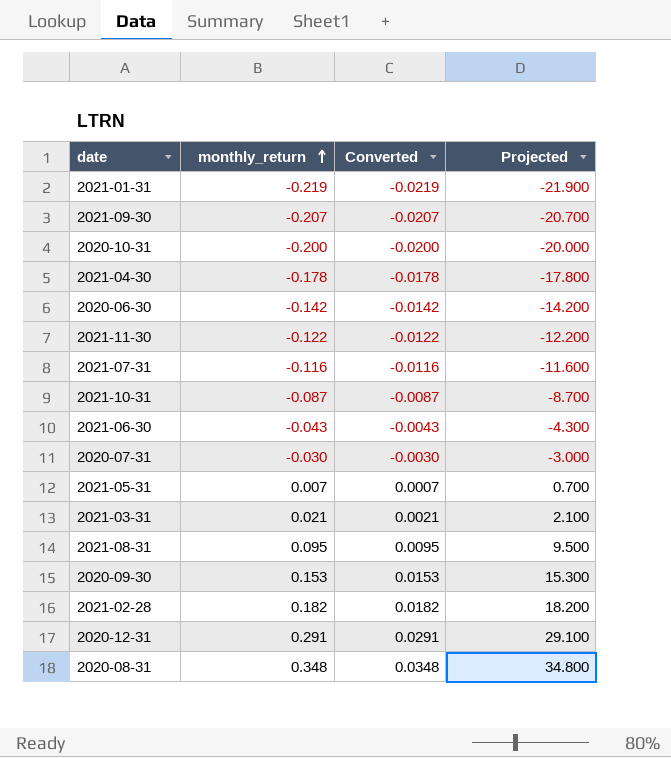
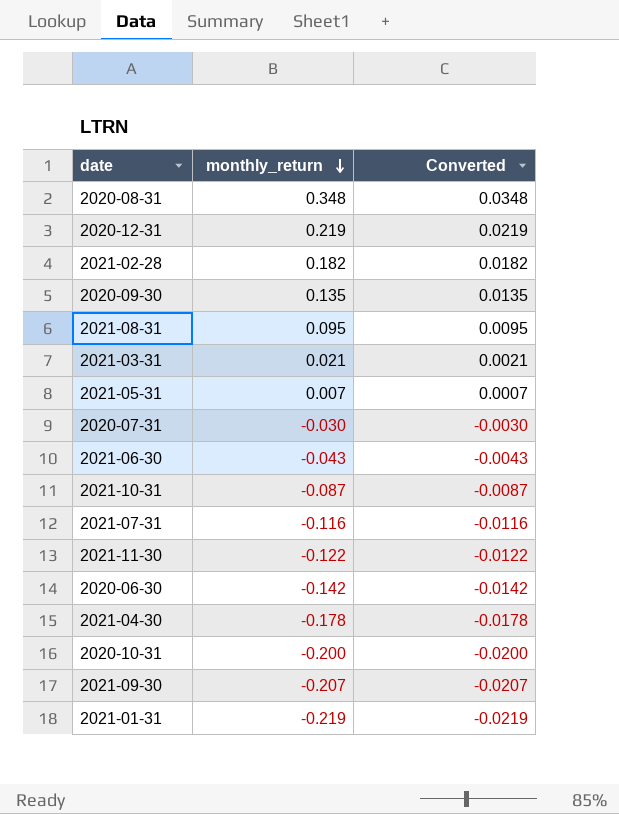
row order: monthly_return ascending -> monthly_return descending
column Projected | formula: [monthly_return] * 100 -> none
2020-12-31 | monthly_return: 0.291 -> 0.219
2020-12-31 | Converted: 0.0291 -> 0.0219
2020-09-30 | monthly_return: 0.153 -> 0.135
2020-09-30 | Converted: 0.0153 -> 0.0135

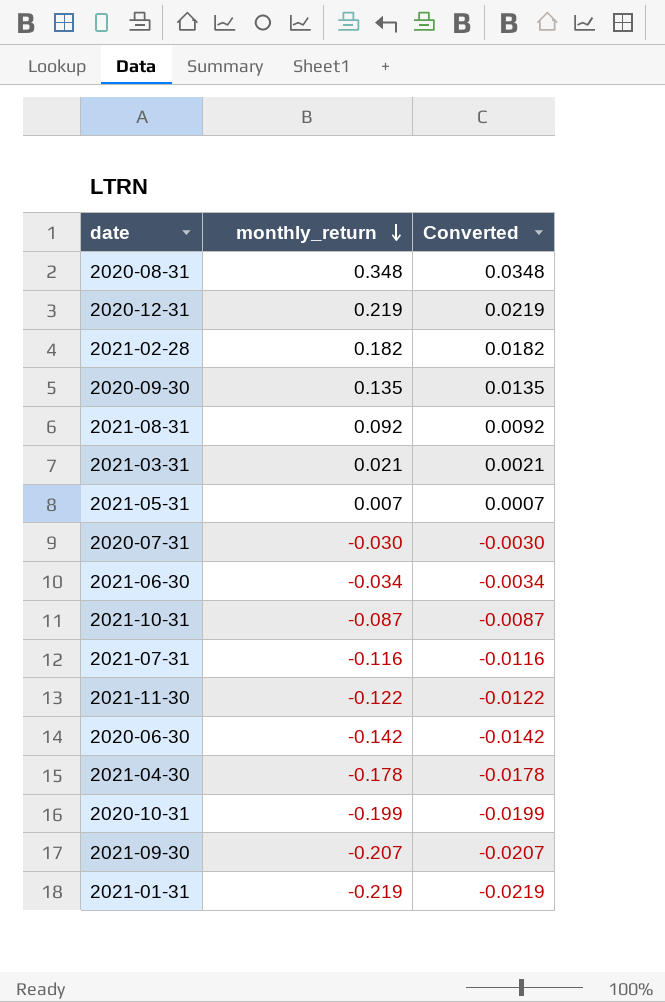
2021-08-31 | monthly_return: 0.095 -> 0.092
2021-08-31 | Converted: 0.0095 -> 0.0092
2021-06-30 | monthly_return: -0.043 -> -0.034
2021-06-30 | Converted: -0.0043 -> -0.0034
2020-10-31 | monthly_return: -0.200 -> -0.199
2020-10-31 | Converted: -0.0200 -> -0.0199

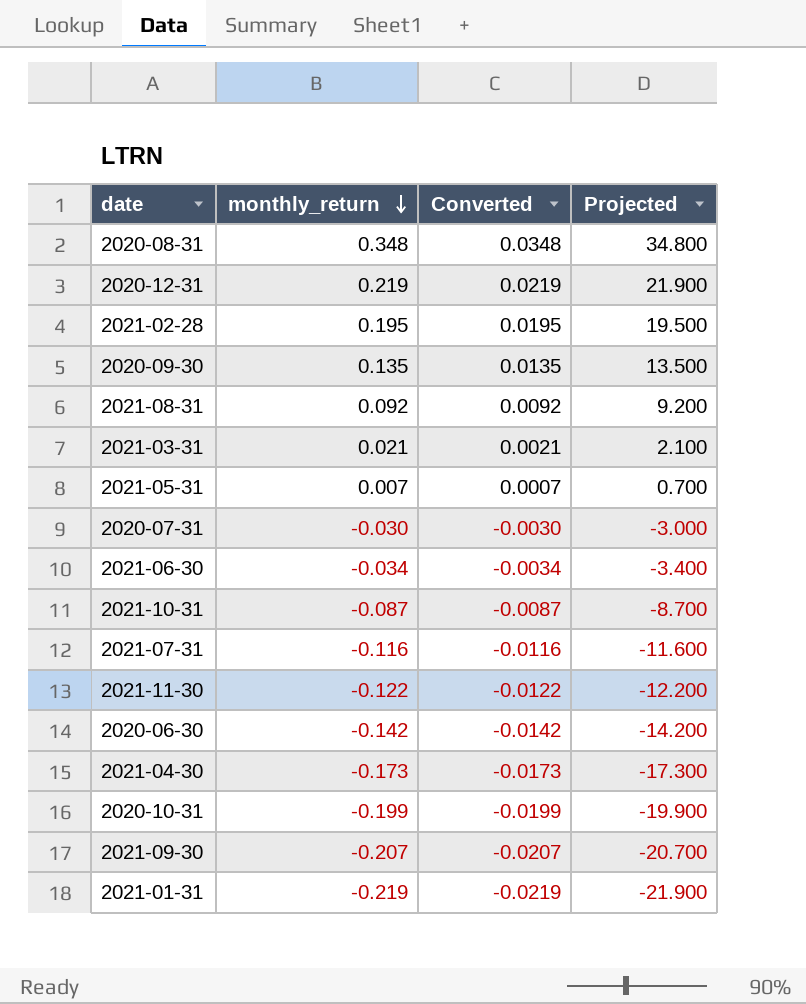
column Projected | formula: none -> [monthly_return] * 100
2021-02-28 | monthly_return: 0.182 -> 0.195
2021-02-28 | Converted: 0.0182 -> 0.0195
2021-04-30 | monthly_return: -0.178 -> -0.173
2021-04-30 | Converted: -0.0178 -> -0.0173

